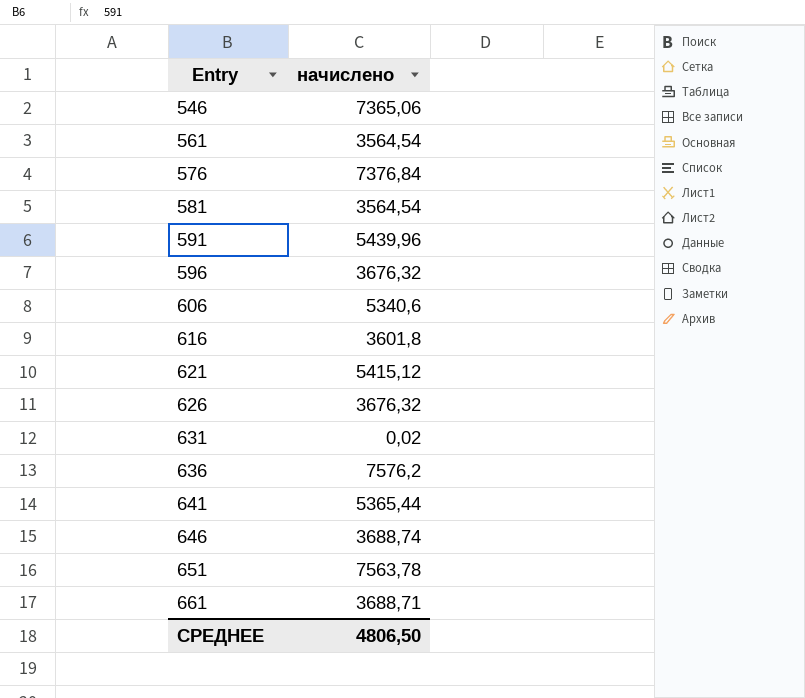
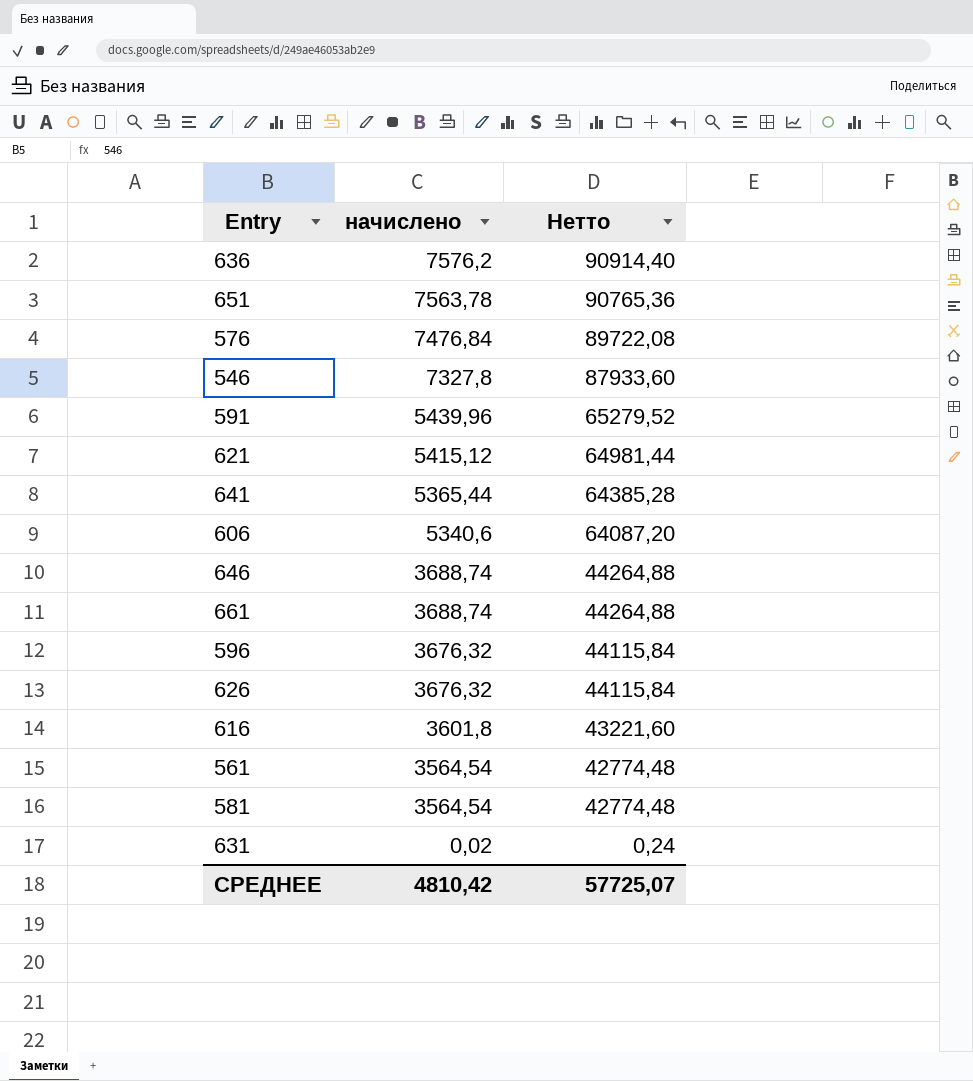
row order: Entry ascending -> начислено descending
column Нетто | formula: none -> [начислено] * 12
576 | начислено: 7376,84 -> 7476,84
546 | начислено: 7365,06 -> 7327,8
661 | начислено: 3688,71 -> 3688,74
СРЕДНЕЕ | начислено: 4806,50 -> 4810,42

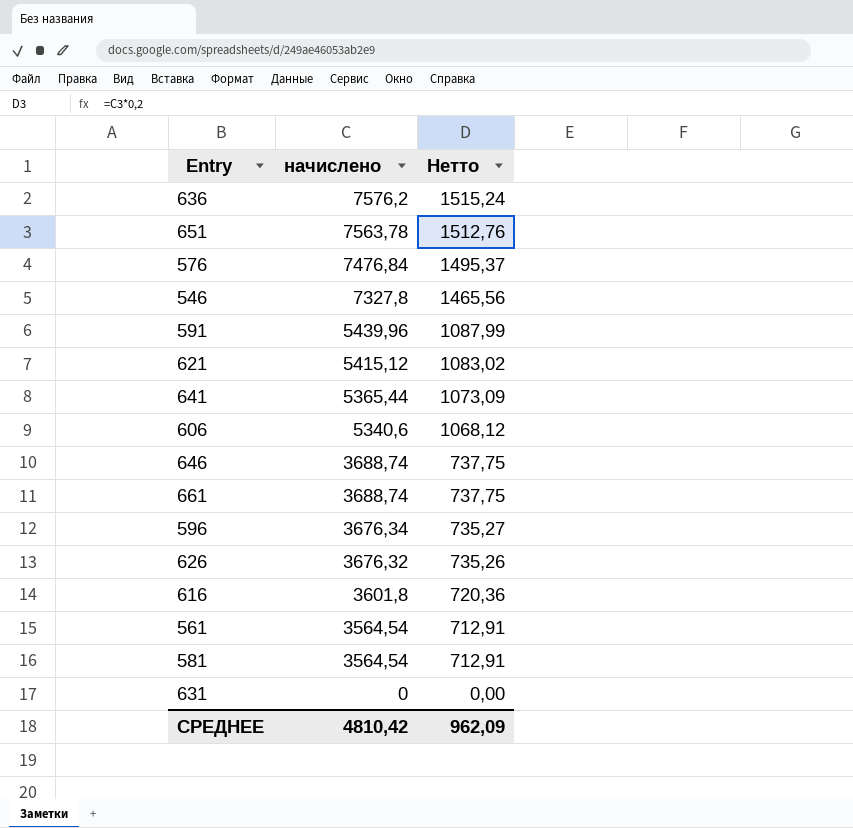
column Нетто | formula: [начислено] * 12 -> [начислено] * 0,2
596 | начислено: 3676,32 -> 3676,34
631 | начислено: 0,02 -> 0
СРЕДНЕЕ | Нетто: 57725,07 -> 962,09

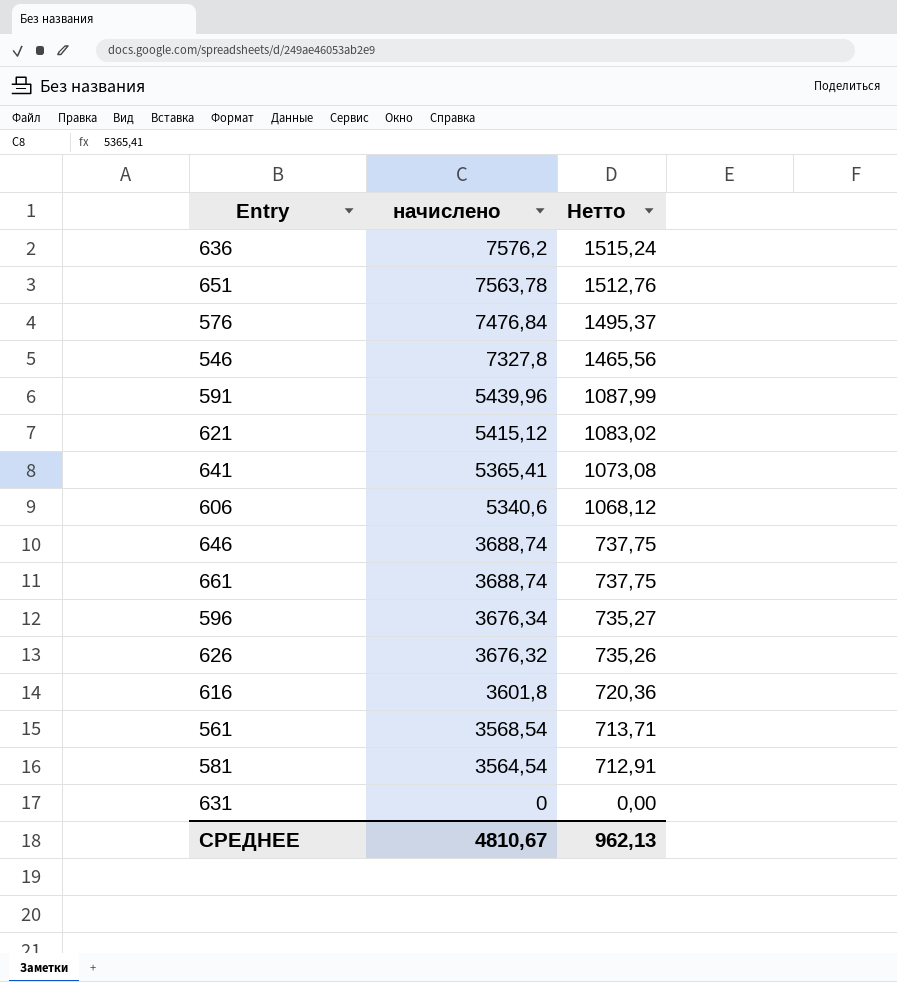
641 | начислено: 5365,44 -> 5365,41
641 | Нетто: 1073,09 -> 1073,08
561 | начислено: 3564,54 -> 3568,54
561 | Нетто: 712,91 -> 713,71
СРЕДНЕЕ | начислено: 4810,42 -> 4810,67
СРЕДНЕЕ | Нетто: 962,09 -> 962,13

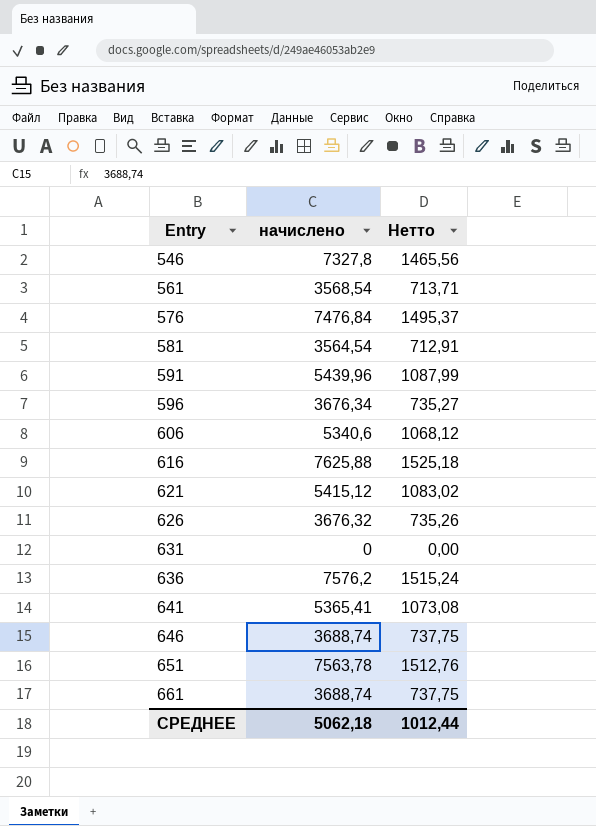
row order: начислено descending -> Entry ascending
616 | начислено: 3601,8 -> 7625,88
616 | Нетто: 720,36 -> 1525,18
СРЕДНЕЕ | начислено: 4810,67 -> 5062,18
СРЕДНЕЕ | Нетто: 962,13 -> 1012,44

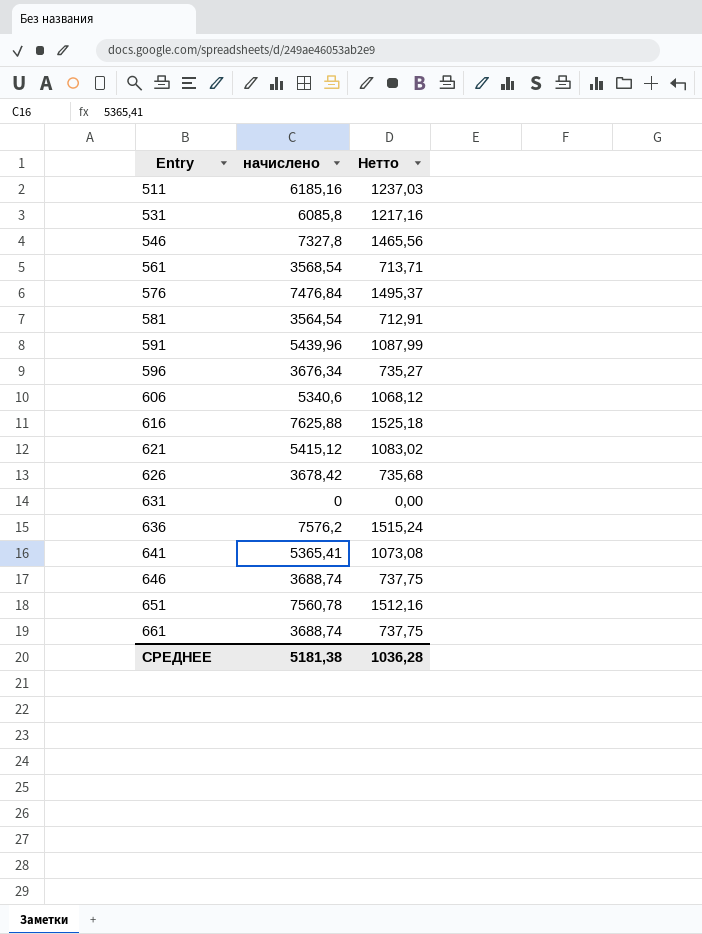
row 511: none -> 6185,16 | 1237,03
row 531: none -> 6085,8 | 1217,16
626 | начислено: 3676,32 -> 3678,42
626 | Нетто: 735,26 -> 735,68
651 | начислено: 7563,78 -> 7560,78
651 | Нетто: 1512,76 -> 1512,16
СРЕДНЕЕ | начислено: 5062,18 -> 5181,38
СРЕДНЕЕ | Нетто: 1012,44 -> 1036,28

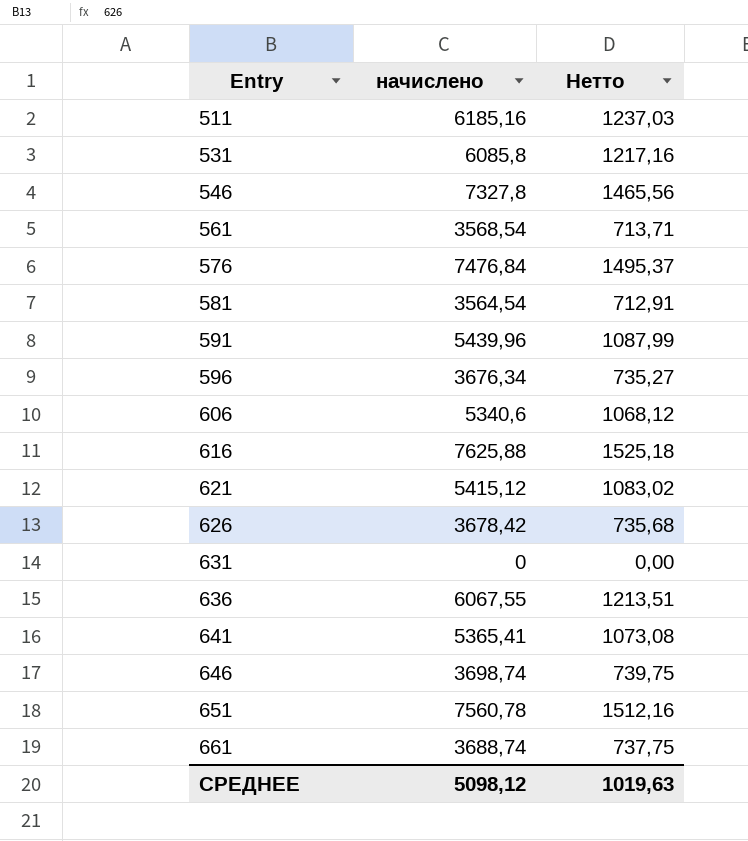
636 | начислено: 7576,2 -> 6067,55
636 | Нетто: 1515,24 -> 1213,51
646 | начислено: 3688,74 -> 3698,74
646 | Нетто: 737,75 -> 739,75
СРЕДНЕЕ | начислено: 5181,38 -> 5098,12
СРЕДНЕЕ | Нетто: 1036,28 -> 1019,63

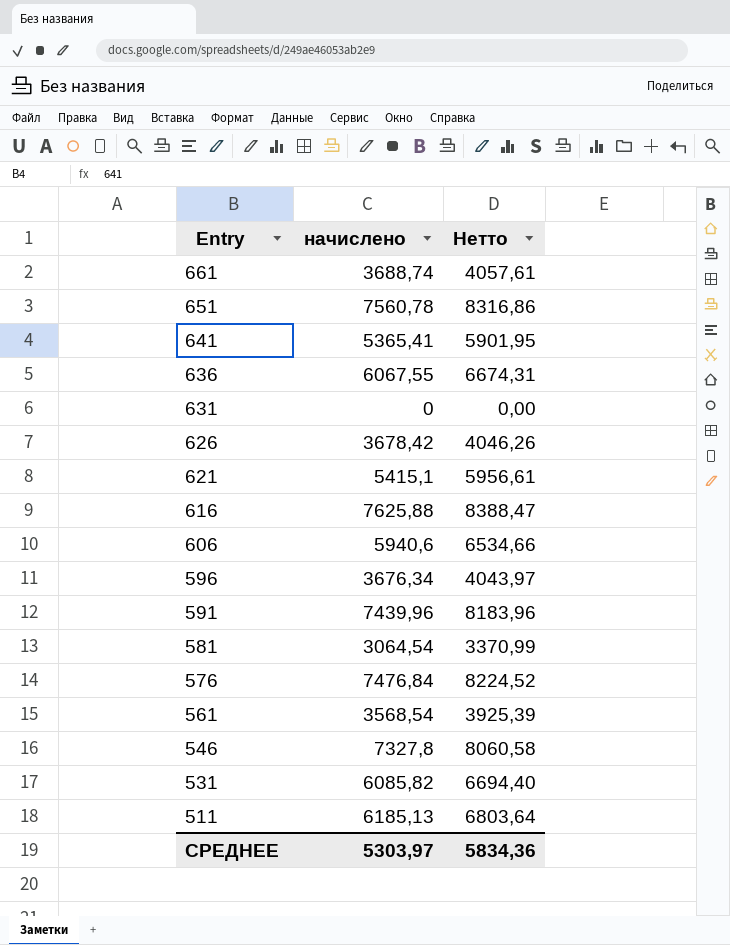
row order: Entry ascending -> Entry descending
column Нетто | formula: [начислено] * 0,2 -> [начислено] * 1,1
row 646: 3698,74 | 739,75 -> none
621 | начислено: 5415,12 -> 5415,1
606 | начислено: 5340,6 -> 5940,6
591 | начислено: 5439,96 -> 7439,96
581 | начислено: 3564,54 -> 3064,54
531 | начислено: 6085,8 -> 6085,82
511 | начислено: 6185,16 -> 6185,13
СРЕДНЕЕ | начислено: 5098,12 -> 5303,97
СРЕДНЕЕ | Нетто: 1019,63 -> 5834,36

